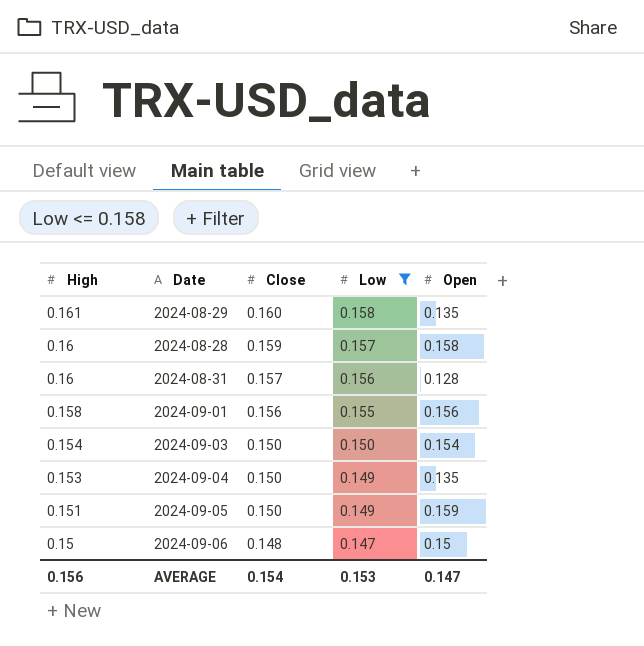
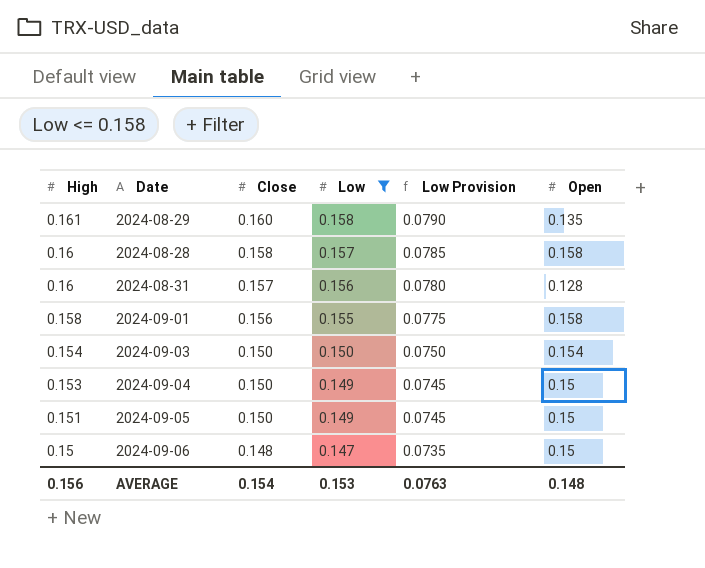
column Low Provision | formula: none -> [Low] * 0.5
2024-08-28 | Close: 0.159 -> 0.158
2024-09-01 | Open: 0.156 -> 0.158
2024-09-04 | Open: 0.135 -> 0.15
2024-09-05 | Open: 0.159 -> 0.15
AVERAGE | Open: 0.147 -> 0.148

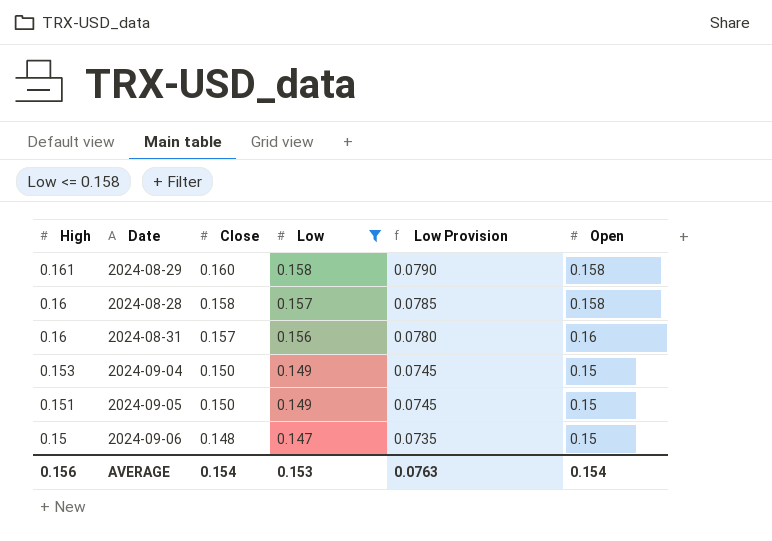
row 2024-09-01: 0.158 | 0.156 | 0.155 | 0.0775 | 0.158 -> none
row 2024-09-03: 0.154 | 0.150 | 0.150 | 0.0750 | 0.154 -> none
2024-08-29 | Open: 0.135 -> 0.158
2024-08-31 | Open: 0.128 -> 0.16
AVERAGE | Open: 0.148 -> 0.154

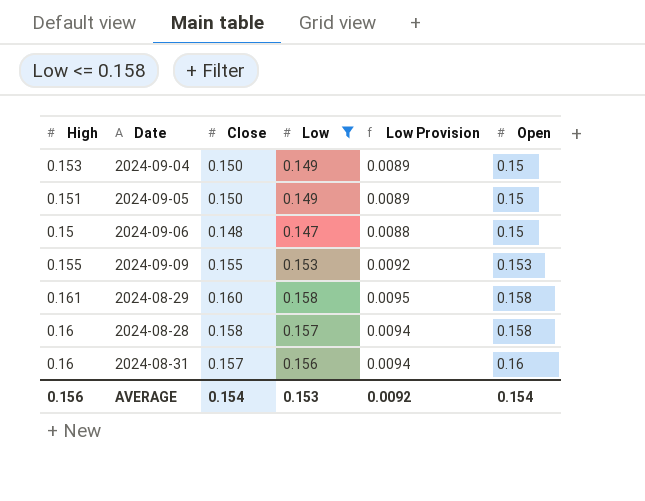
row order: High descending -> Open ascending
column Low Provision | formula: [Low] * 0.5 -> [Low] * 0.06
row 2024-09-09: none -> 0.155 | 0.155 | 0.153 | 0.0092 | 0.153
AVERAGE | Low Provision: 0.0763 -> 0.0092

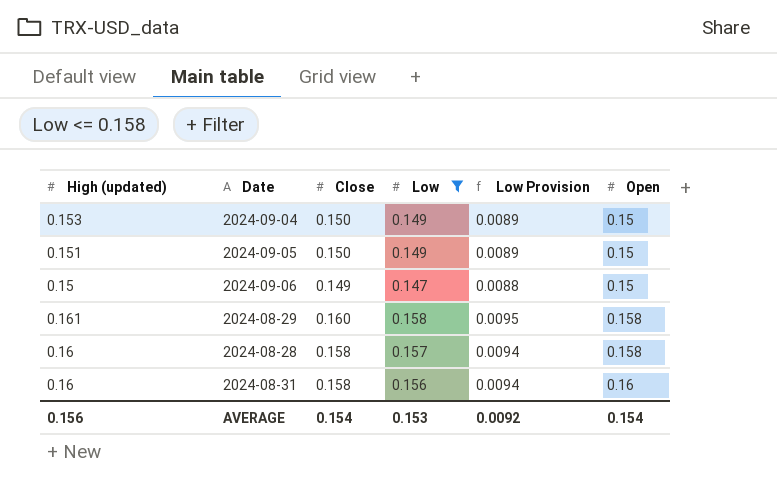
column name: High -> High (updated)
row 2024-09-09: 0.155 | 0.155 | 0.153 | 0.0092 | 0.153 -> none
2024-09-06 | Close: 0.148 -> 0.149
2024-08-31 | Close: 0.157 -> 0.158

